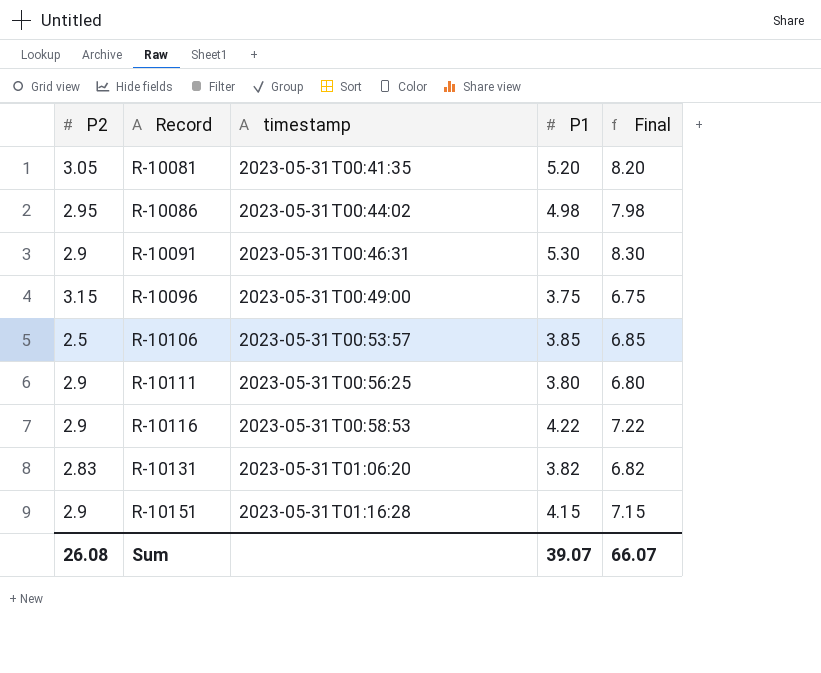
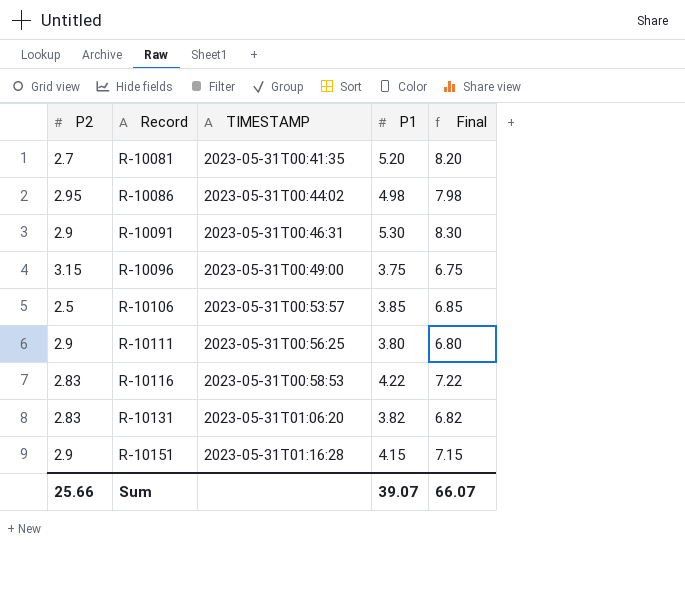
column name: timestamp -> TIMESTAMP
R-10081 | P2: 3.05 -> 2.7
R-10116 | P2: 2.9 -> 2.83
Sum | P2: 26.08 -> 25.66

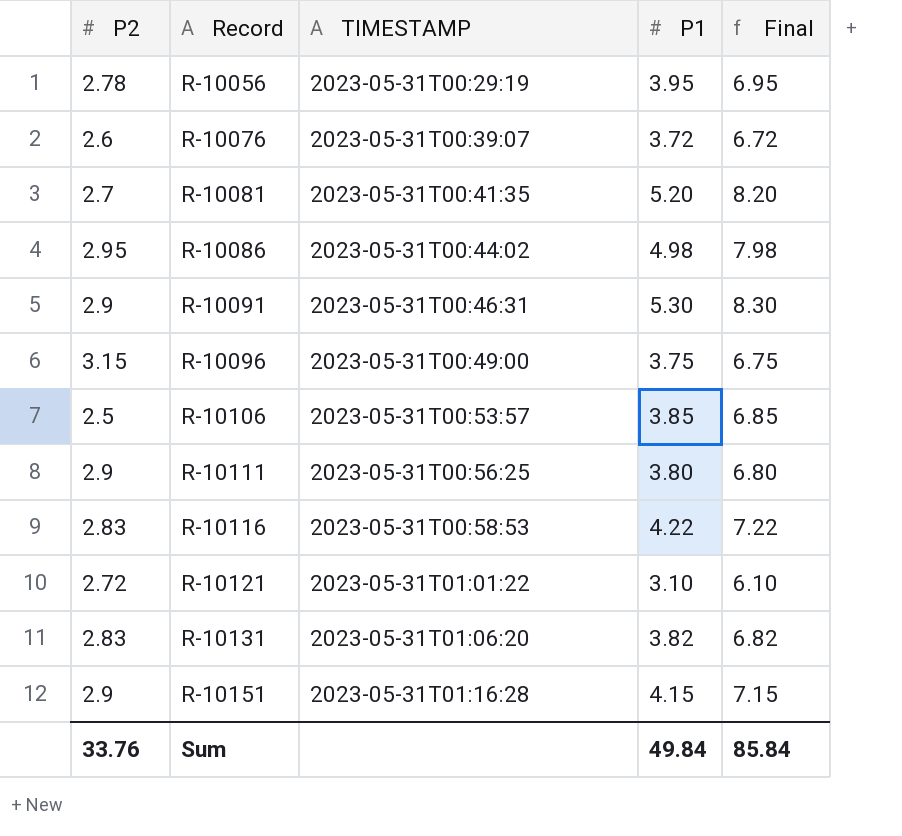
row R-10056: none -> 2.78 | 2023-05-31T00:29:19 | 3.95 | 6.95
row R-10076: none -> 2.6 | 2023-05-31T00:39:07 | 3.72 | 6.72
row R-10121: none -> 2.72 | 2023-05-31T01:01:22 | 3.10 | 6.10
Sum | P2: 25.66 -> 33.76
Sum | P1: 39.07 -> 49.84
Sum | Final: 66.07 -> 85.84

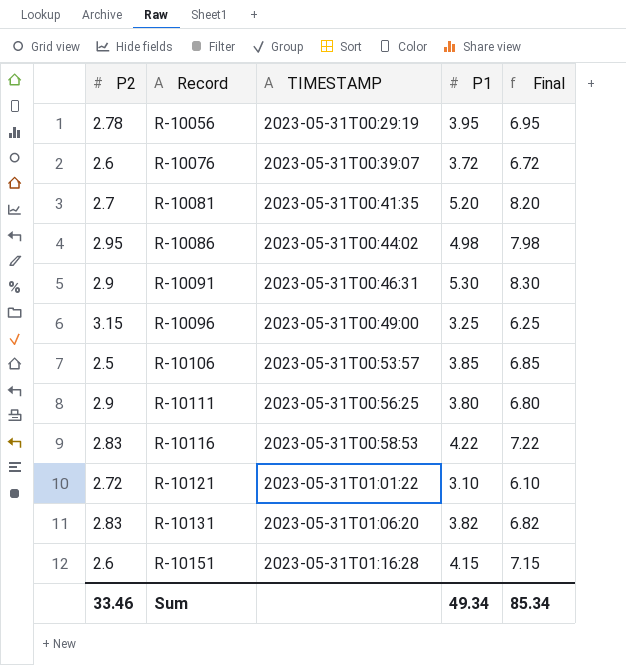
R-10096 | P1: 3.75 -> 3.25
R-10096 | Final: 6.75 -> 6.25
R-10151 | P2: 2.9 -> 2.6
Sum | P2: 33.76 -> 33.46
Sum | P1: 49.84 -> 49.34
Sum | Final: 85.84 -> 85.34

